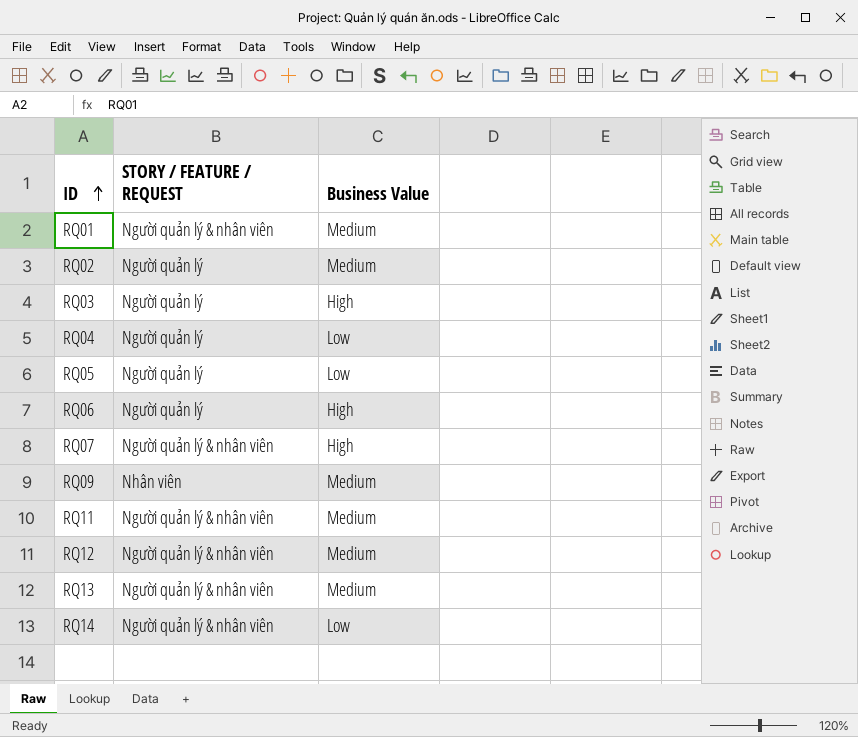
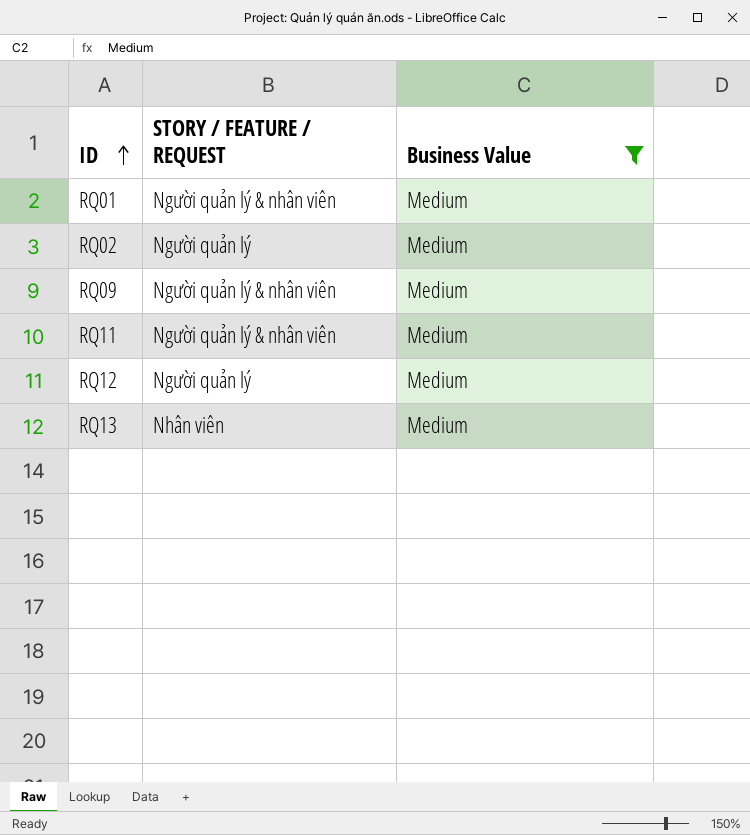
filter: none -> Business Value = Medium
RQ09 | STORY / FEATURE / REQUEST: Nhân viên -> Người quản lý & nhân viên
RQ12 | STORY / FEATURE / REQUEST: Người quản lý & nhân viên -> Người quản lý
RQ13 | STORY / FEATURE / REQUEST: Người quản lý & nhân viên -> Nhân viên

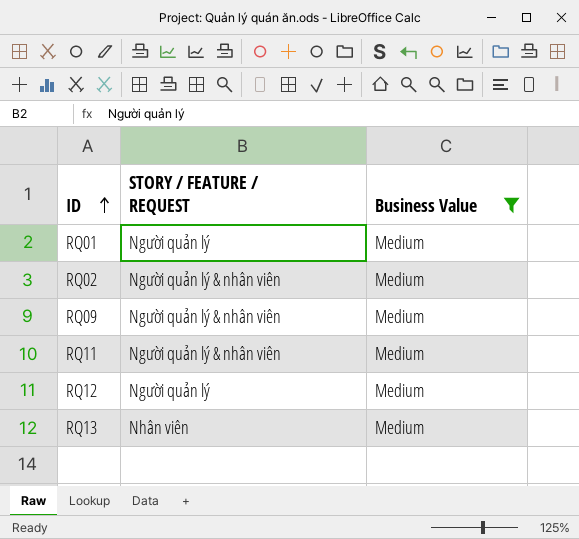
RQ01 | STORY / FEATURE / REQUEST: Người quản lý & nhân viên -> Người quản lý
RQ02 | STORY / FEATURE / REQUEST: Người quản lý -> Người quản lý & nhân viên

